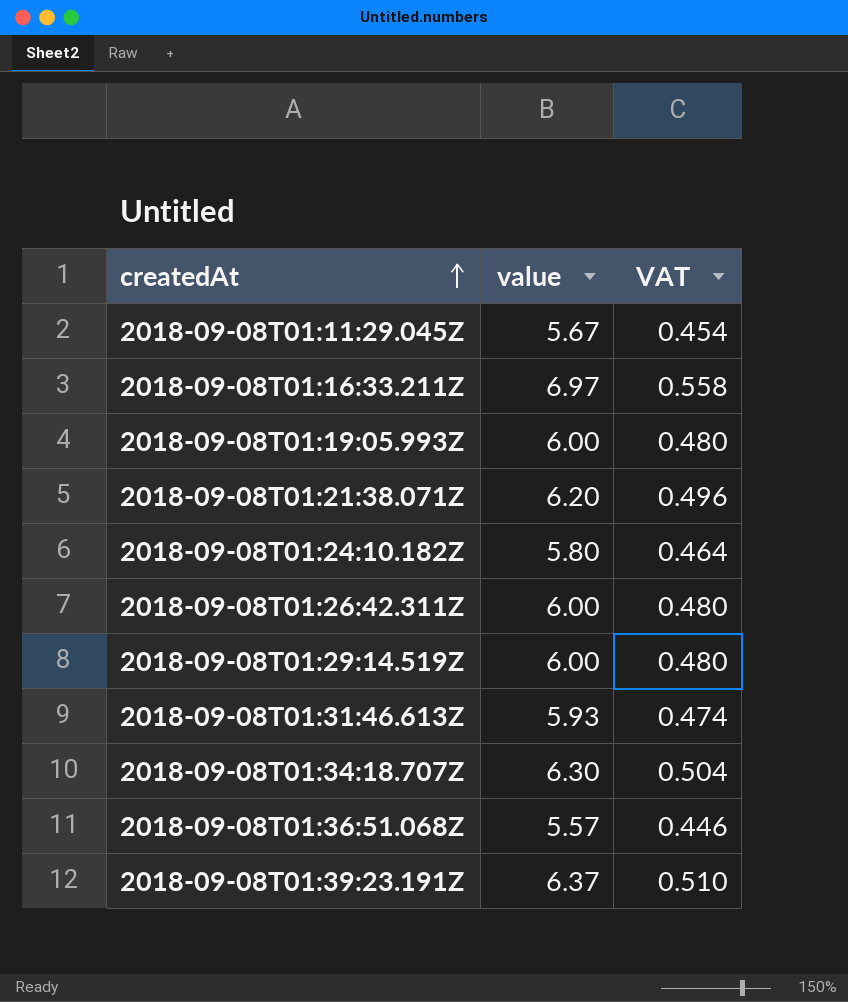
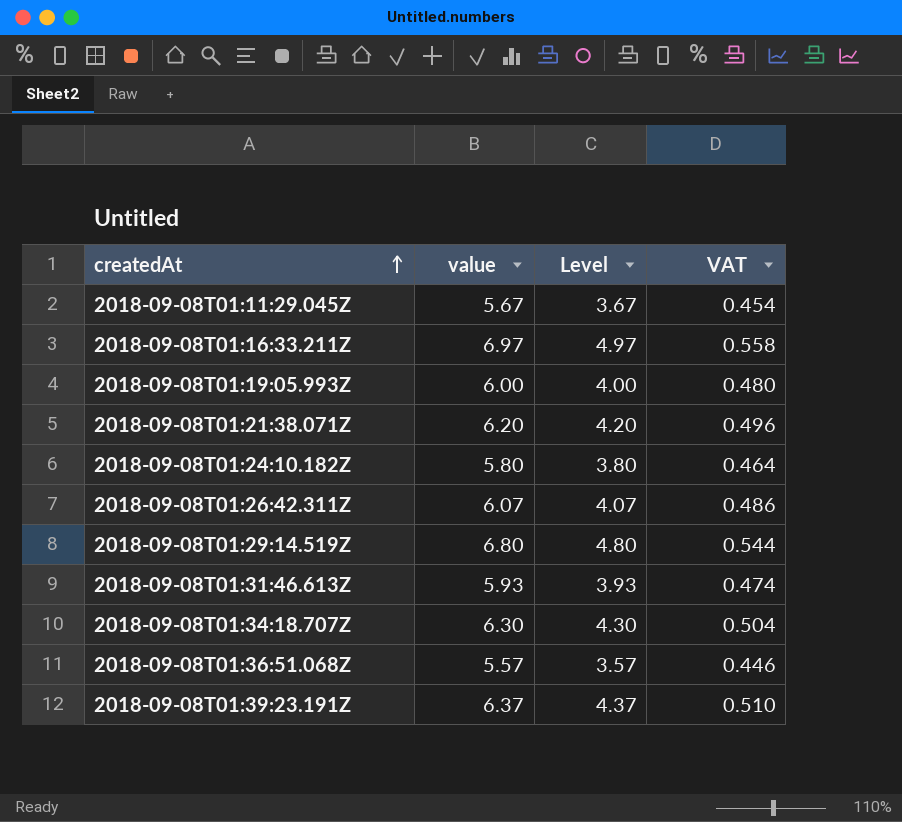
column Level | formula: none -> [value] - 2
2018-09-08T01:26:42.311Z | value: 6.00 -> 6.07
2018-09-08T01:26:42.311Z | VAT: 0.480 -> 0.486
2018-09-08T01:29:14.519Z | value: 6.00 -> 6.80
2018-09-08T01:29:14.519Z | VAT: 0.480 -> 0.544

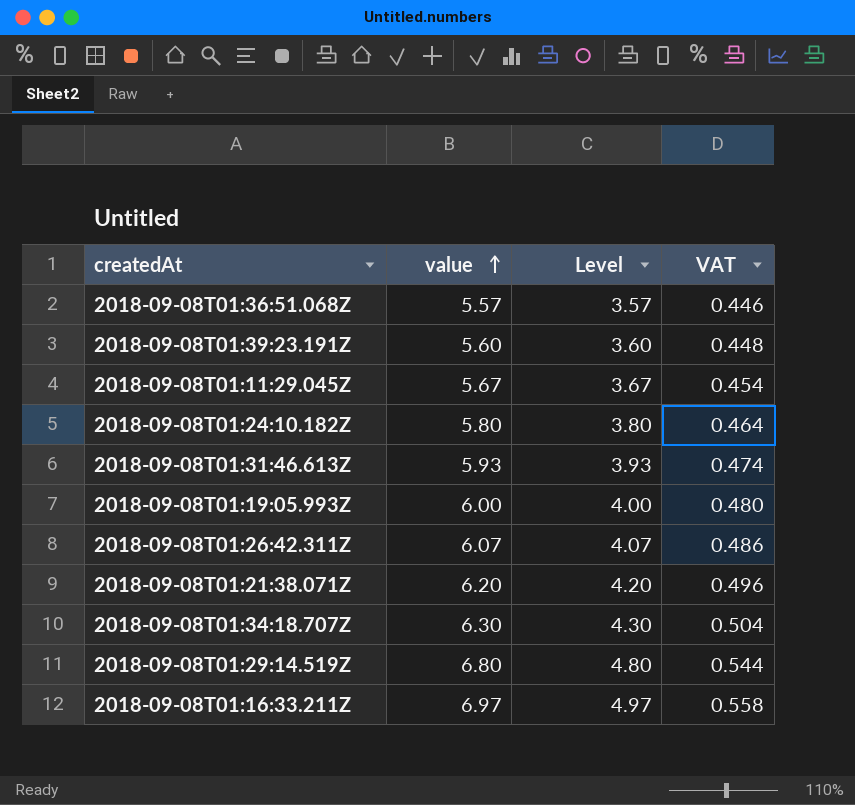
row order: createdAt ascending -> value ascending
2018-09-08T01:39:23.191Z | value: 6.37 -> 5.60
2018-09-08T01:39:23.191Z | Level: 4.37 -> 3.60
2018-09-08T01:39:23.191Z | VAT: 0.510 -> 0.448

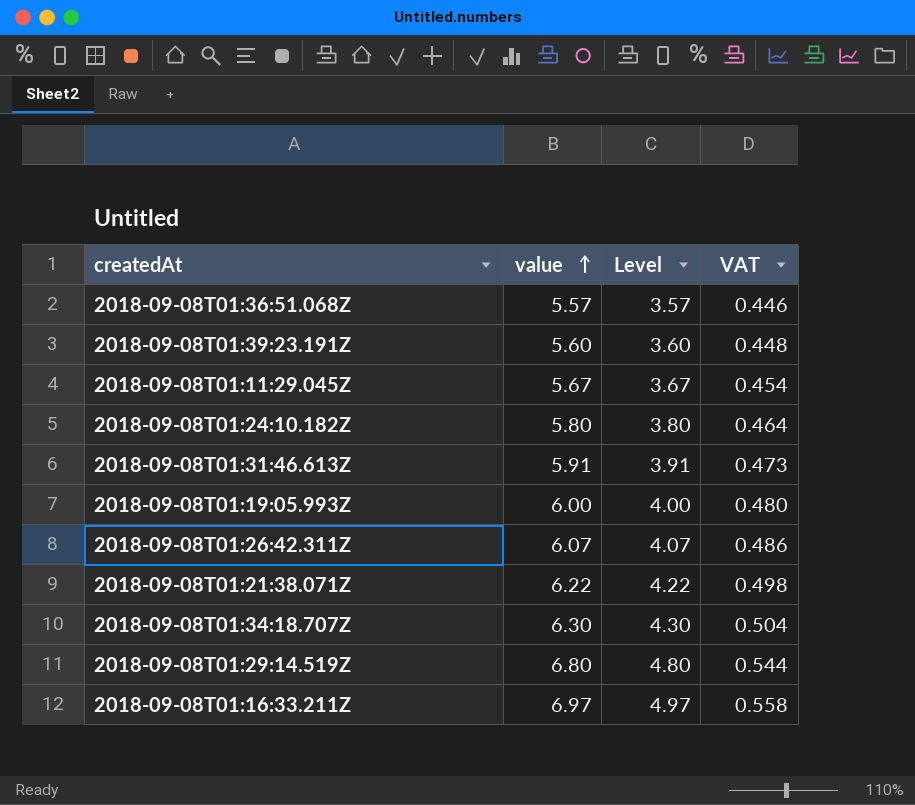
2018-09-08T01:31:46.613Z | value: 5.93 -> 5.91
2018-09-08T01:31:46.613Z | Level: 3.93 -> 3.91
2018-09-08T01:31:46.613Z | VAT: 0.474 -> 0.473
2018-09-08T01:21:38.071Z | value: 6.20 -> 6.22
2018-09-08T01:21:38.071Z | Level: 4.20 -> 4.22
2018-09-08T01:21:38.071Z | VAT: 0.496 -> 0.498

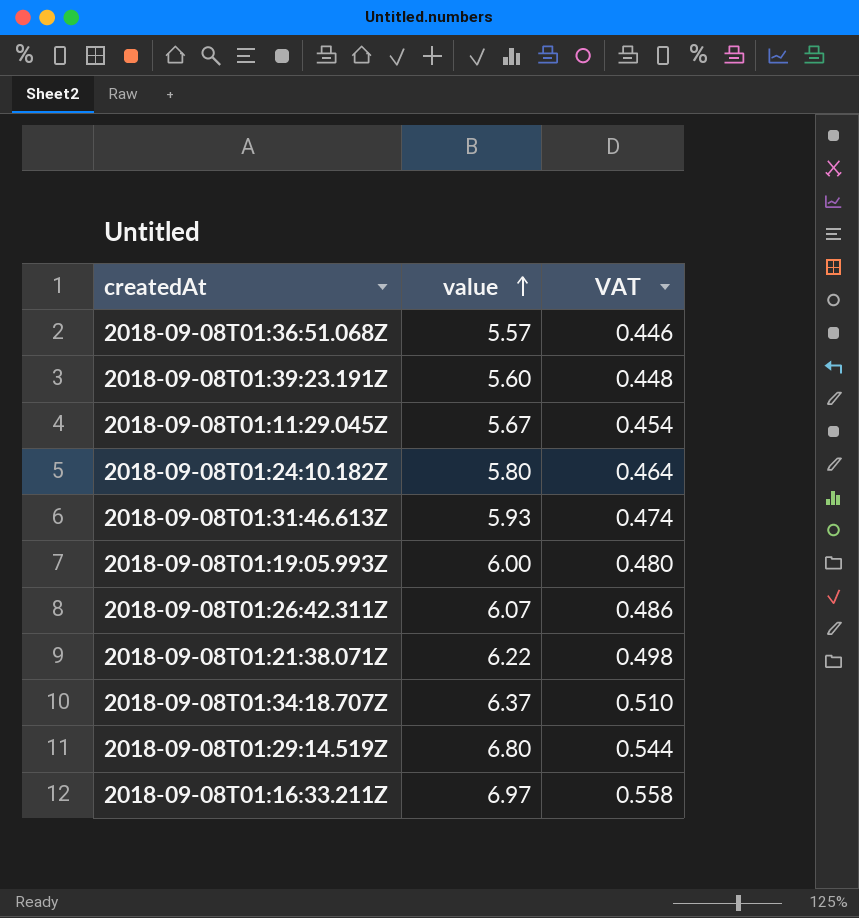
column Level | formula: [value] - 2 -> none
2018-09-08T01:31:46.613Z | value: 5.91 -> 5.93
2018-09-08T01:31:46.613Z | VAT: 0.473 -> 0.474
2018-09-08T01:34:18.707Z | value: 6.30 -> 6.37
2018-09-08T01:34:18.707Z | VAT: 0.504 -> 0.510

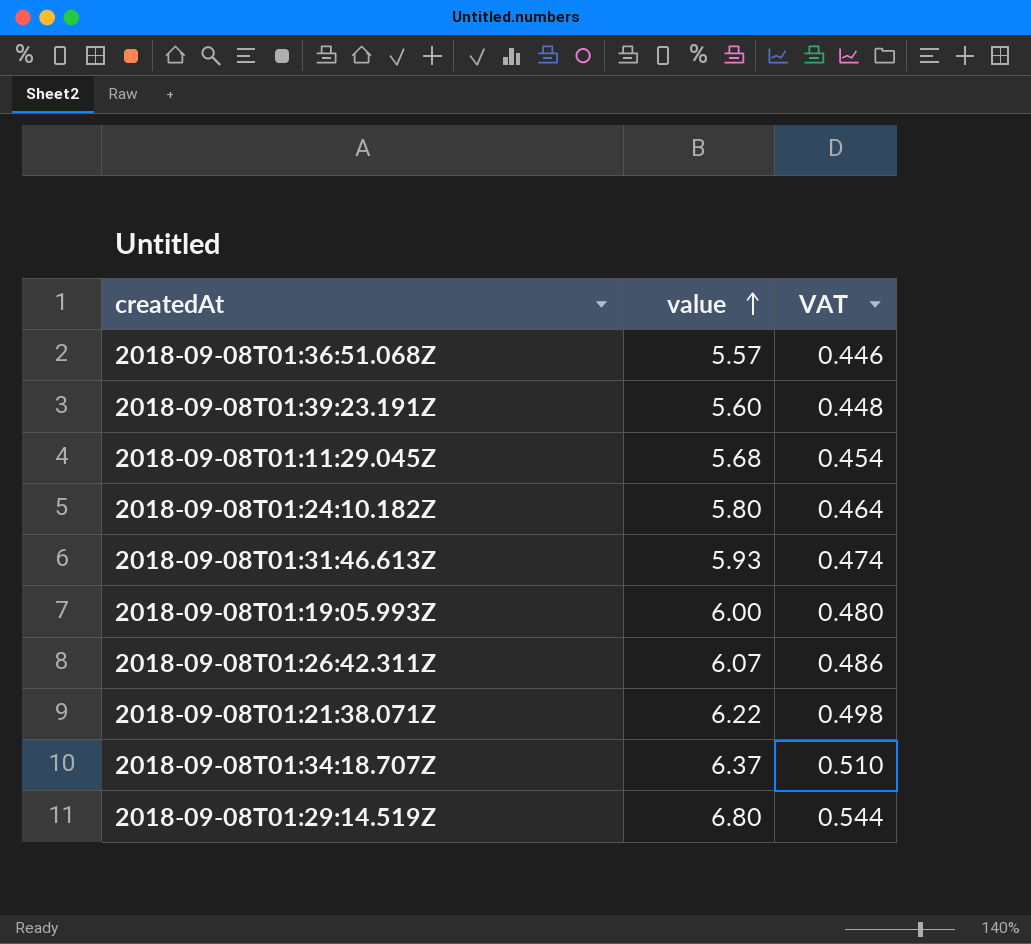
row 2018-09-08T01:16:33.211Z: 6.97 | 0.558 -> none
2018-09-08T01:11:29.045Z | value: 5.67 -> 5.68

